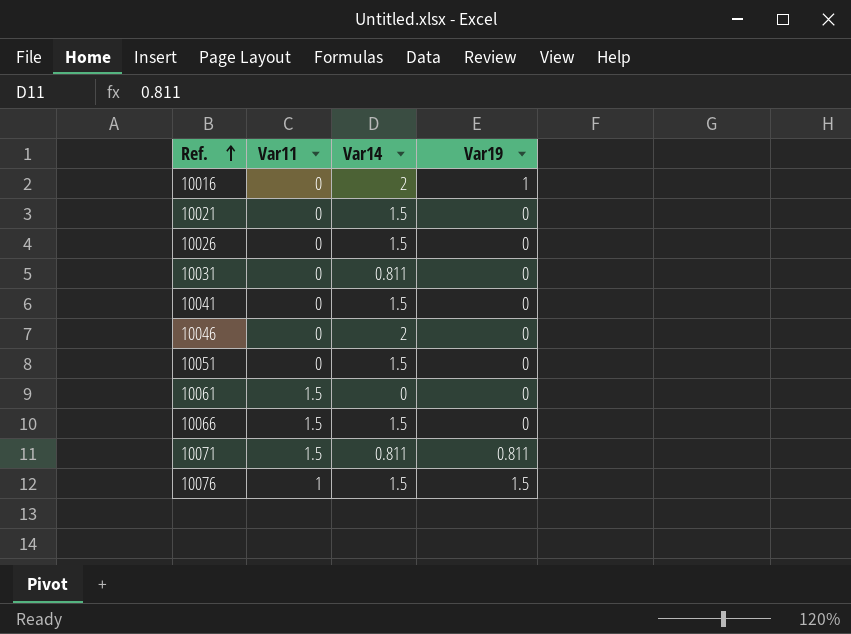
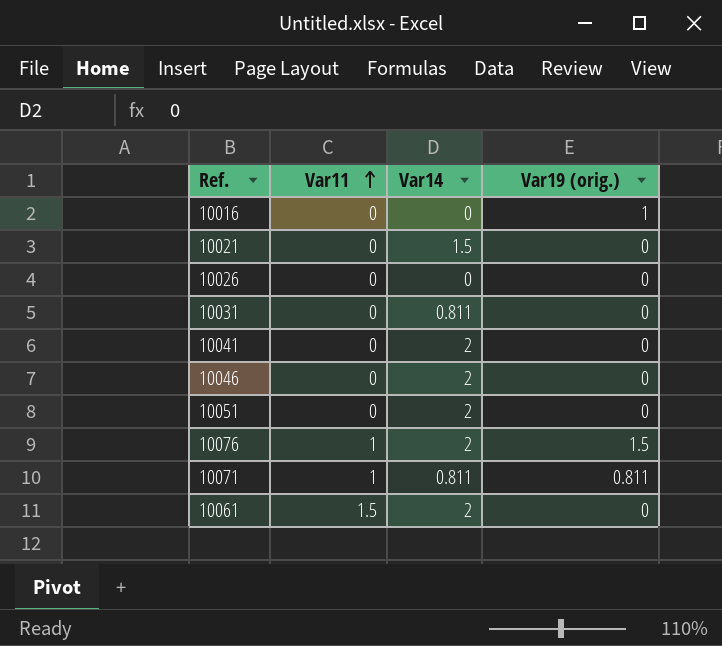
row order: Ref. ascending -> Var11 ascending
column name: Var19 -> Var19 (orig.)
row 10066: 1.5 | 1.5 | 0 -> none
10016 | Var14: 2 -> 0
10026 | Var14: 1.5 -> 0
10041 | Var14: 1.5 -> 2
10051 | Var14: 1.5 -> 2
10076 | Var14: 1.5 -> 2
10071 | Var11: 1.5 -> 1
10061 | Var14: 0 -> 2

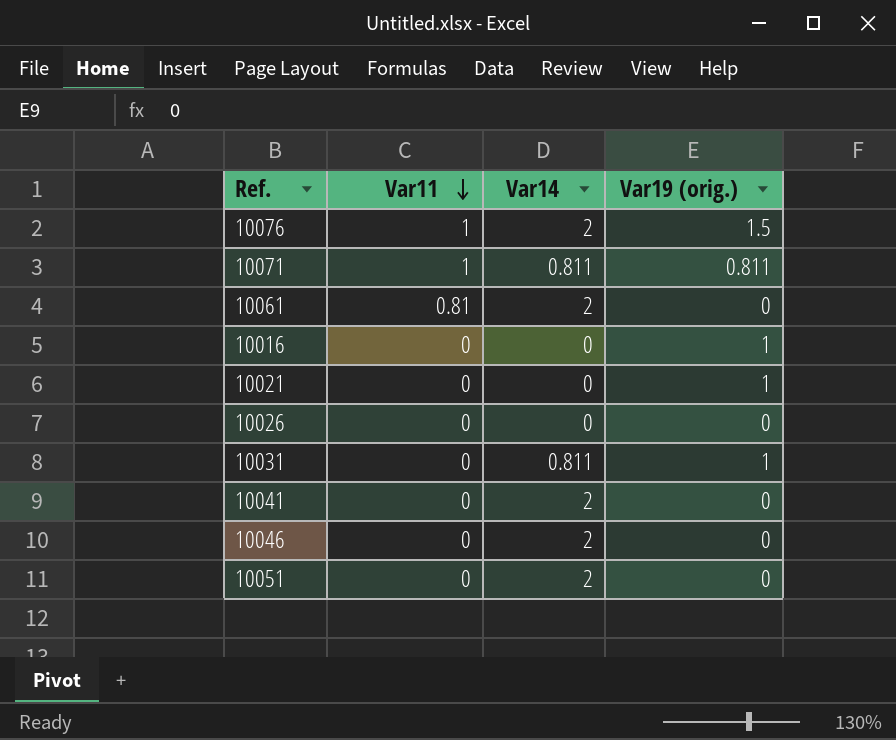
row order: Var11 ascending -> Var11 descending
10061 | Var11: 1.5 -> 0.81
10021 | Var14: 1.5 -> 0
10021 | Var19 (orig.): 0 -> 1
10031 | Var19 (orig.): 0 -> 1

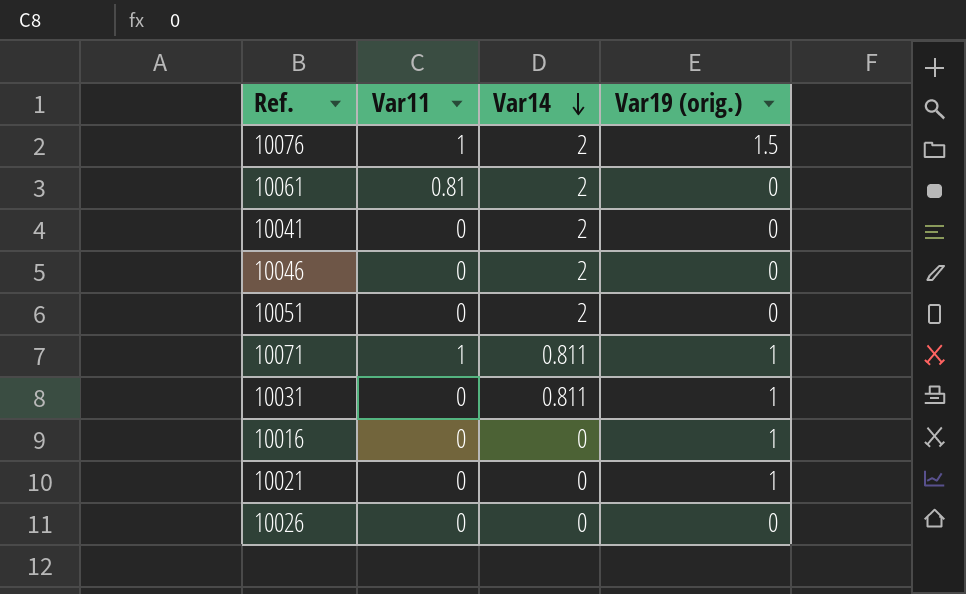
row order: Var11 descending -> Var14 descending
10071 | Var19 (orig.): 0.811 -> 1

